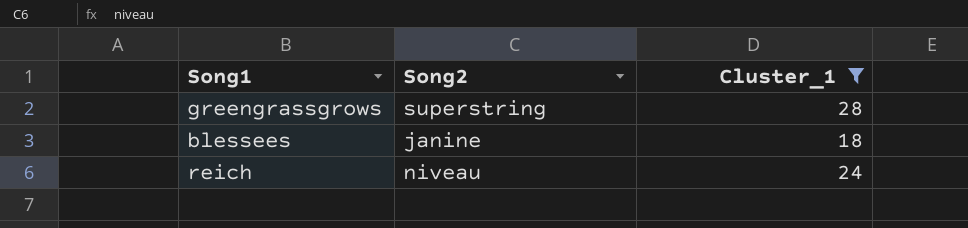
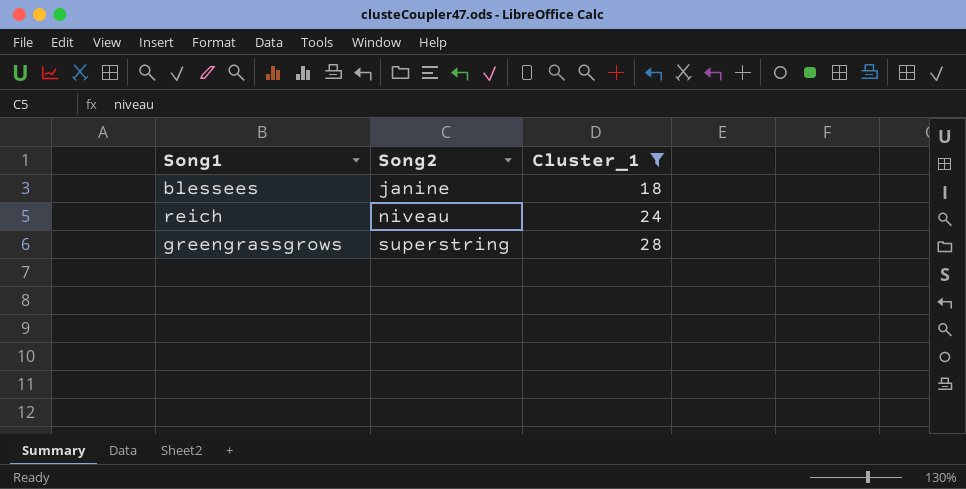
row order: none -> Song2 ascending

